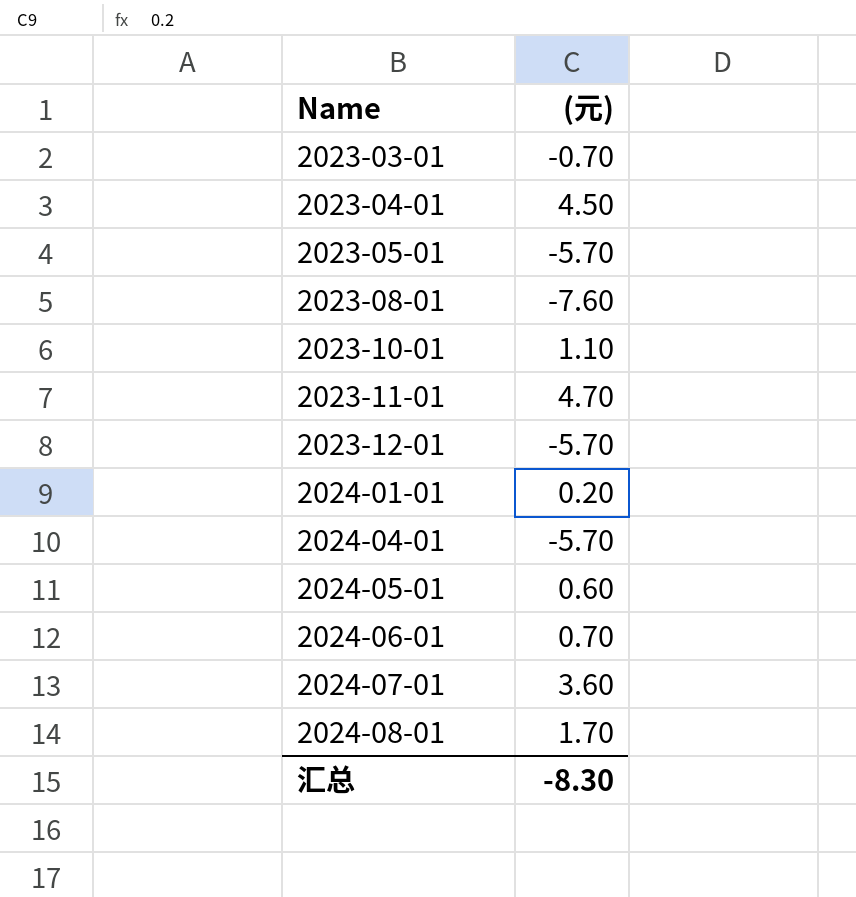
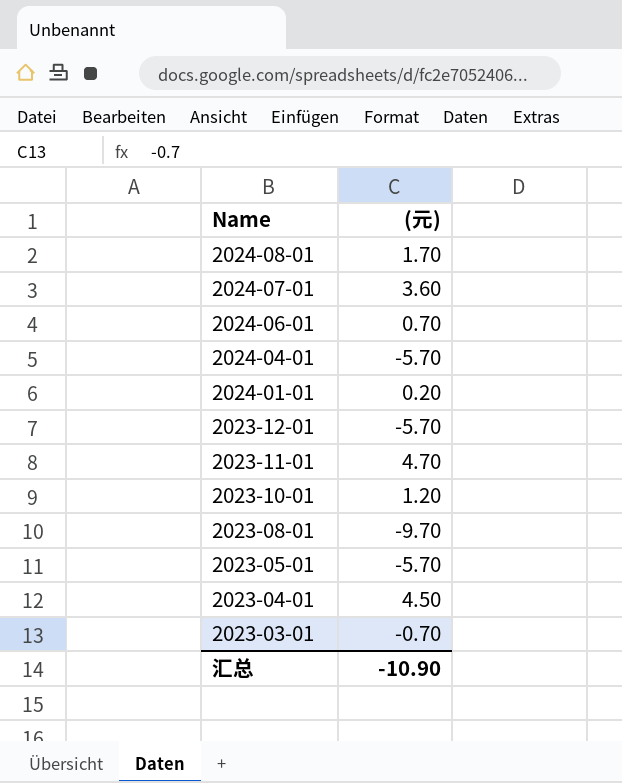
row order: Name ascending -> Name descending
row 2024-05-01: 0.60 -> none
2023-10-01 | (元): 1.10 -> 1.20
2023-08-01 | (元): -7.60 -> -9.70
汇总 | (元): -8.30 -> -10.90

